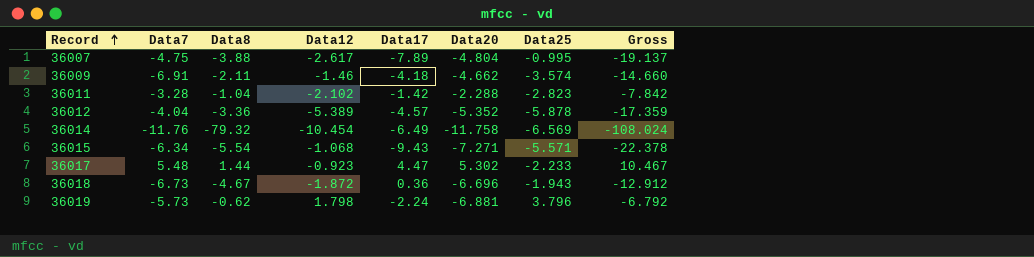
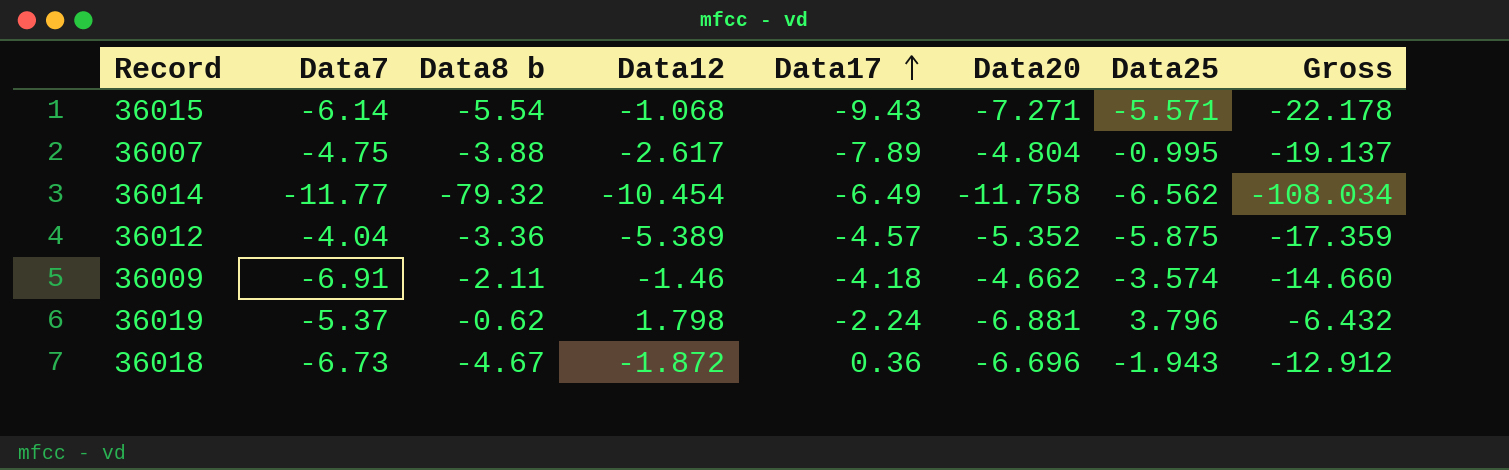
row order: Record ascending -> Data17 ascending
column name: Data8 -> Data8 b
row 36011: -3.28 | -1.04 | -2.102 | -1.42 | -2.288 | -2.823 | -7.842 -> none
row 36017: 5.48 | 1.44 | -0.923 | 4.47 | 5.302 | -2.233 | 10.467 -> none
36015 | Data7: -6.34 -> -6.14
36015 | Gross: -22.378 -> -22.178
36014 | Data7: -11.76 -> -11.77
36014 | Data25: -6.569 -> -6.562
36014 | Gross: -108.024 -> -108.034
36012 | Data25: -5.878 -> -5.875
36019 | Data7: -5.73 -> -5.37
36019 | Gross: -6.792 -> -6.432

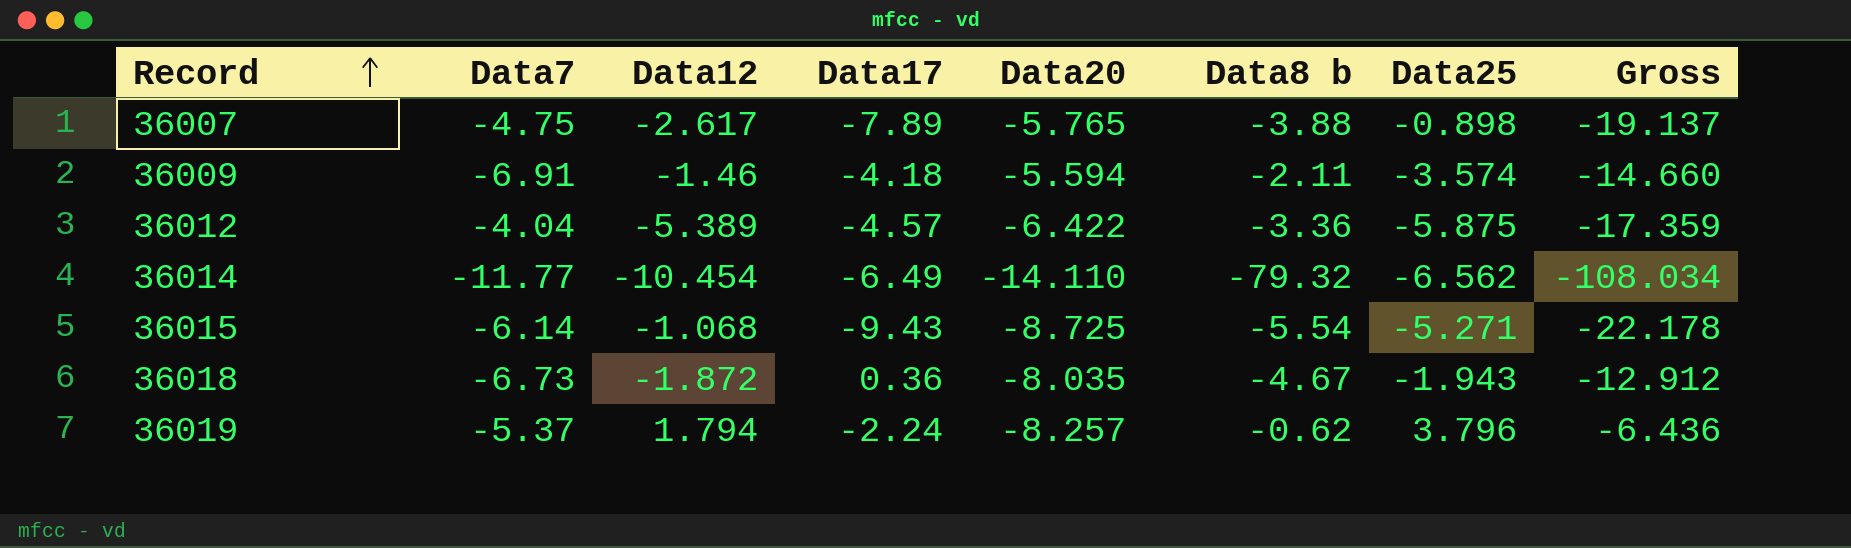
row order: Data17 ascending -> Record ascending
column Data8 b | position: 3 -> 6
36007 | Data20: -4.804 -> -5.765
36007 | Data25: -0.995 -> -0.898
36009 | Data20: -4.662 -> -5.594
36012 | Data20: -5.352 -> -6.422
36014 | Data20: -11.758 -> -14.110
36015 | Data20: -7.271 -> -8.725
36015 | Data25: -5.571 -> -5.271
36018 | Data20: -6.696 -> -8.035
36019 | Data12: 1.798 -> 1.794
36019 | Data20: -6.881 -> -8.257
36019 | Gross: -6.432 -> -6.436

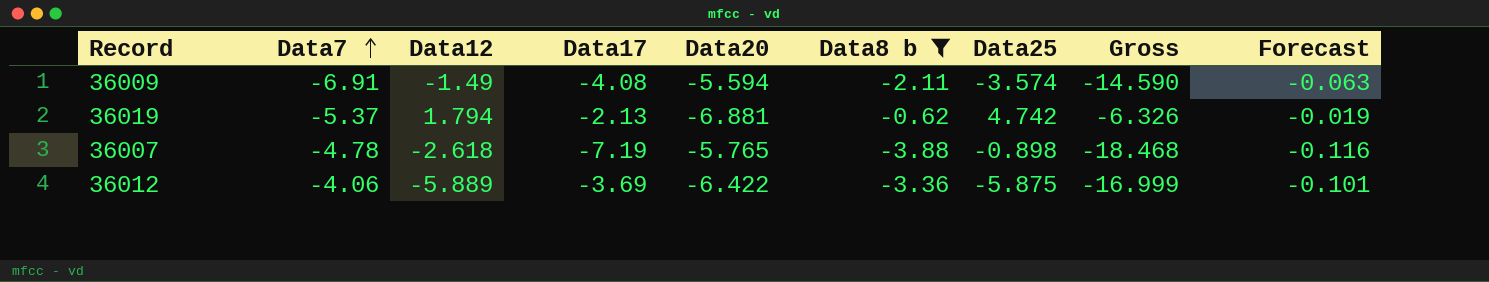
filter: none -> Data8 b >= -3.88
row order: Record ascending -> Data7 ascending
column Forecast | formula: none -> [Data8 b] * 0.03
36009 | Data12: -1.46 -> -1.49
36009 | Data17: -4.18 -> -4.08
36009 | Gross: -14.660 -> -14.590
36019 | Data17: -2.24 -> -2.13
36019 | Data20: -8.257 -> -6.881
36019 | Data25: 3.796 -> 4.742
36019 | Gross: -6.436 -> -6.326
36007 | Data7: -4.75 -> -4.78
36007 | Data12: -2.617 -> -2.618
36007 | Data17: -7.89 -> -7.19
36007 | Gross: -19.137 -> -18.468
36012 | Data7: -4.04 -> -4.06
36012 | Data12: -5.389 -> -5.889
36012 | Data17: -4.57 -> -3.69
36012 | Gross: -17.359 -> -16.999

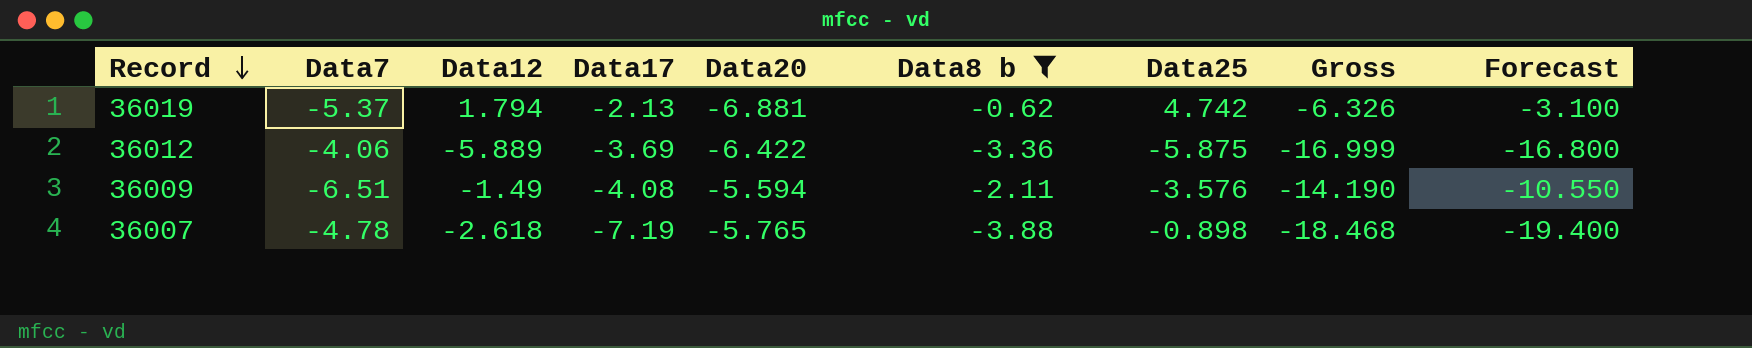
row order: Data7 ascending -> Record descending
column Forecast | formula: [Data8 b] * 0.03 -> [Data8 b] * 5
36009 | Data7: -6.91 -> -6.51
36009 | Data25: -3.574 -> -3.576
36009 | Gross: -14.590 -> -14.190

